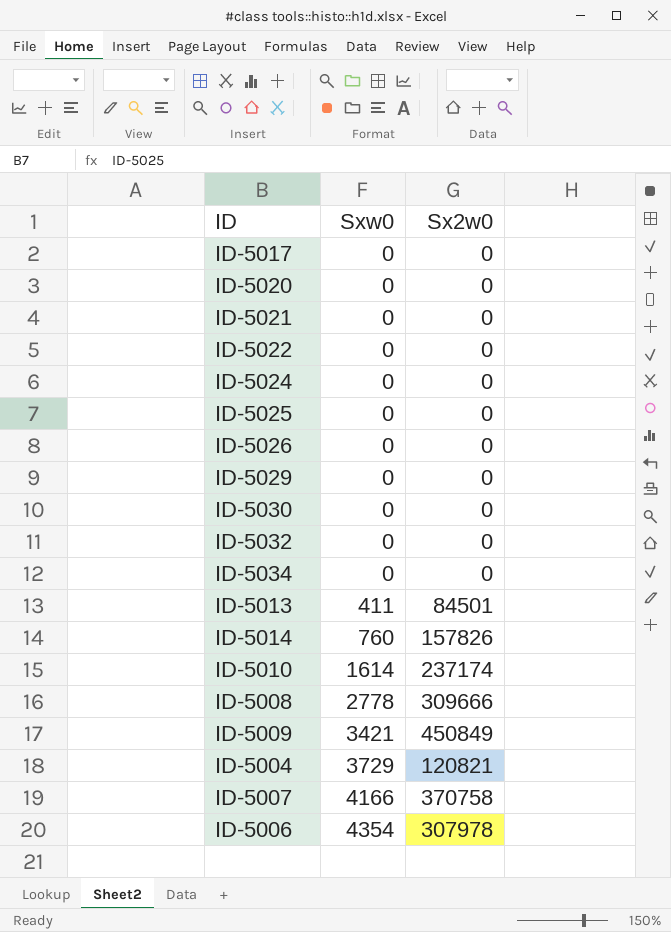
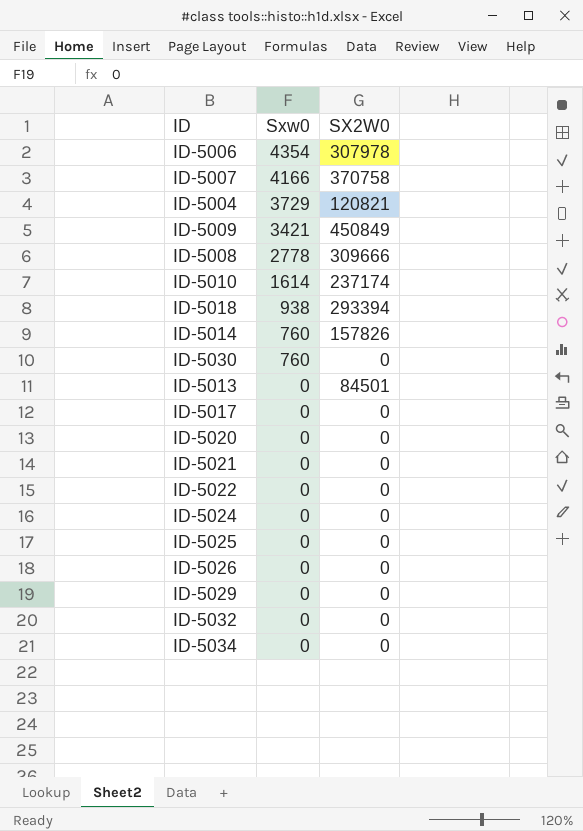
row order: Sxw0 ascending -> Sxw0 descending
column name: Sx2w0 -> SX2W0
row ID-5018: none -> 938 | 293394
ID-5030 | Sxw0: 0 -> 760
ID-5013 | Sxw0: 411 -> 0

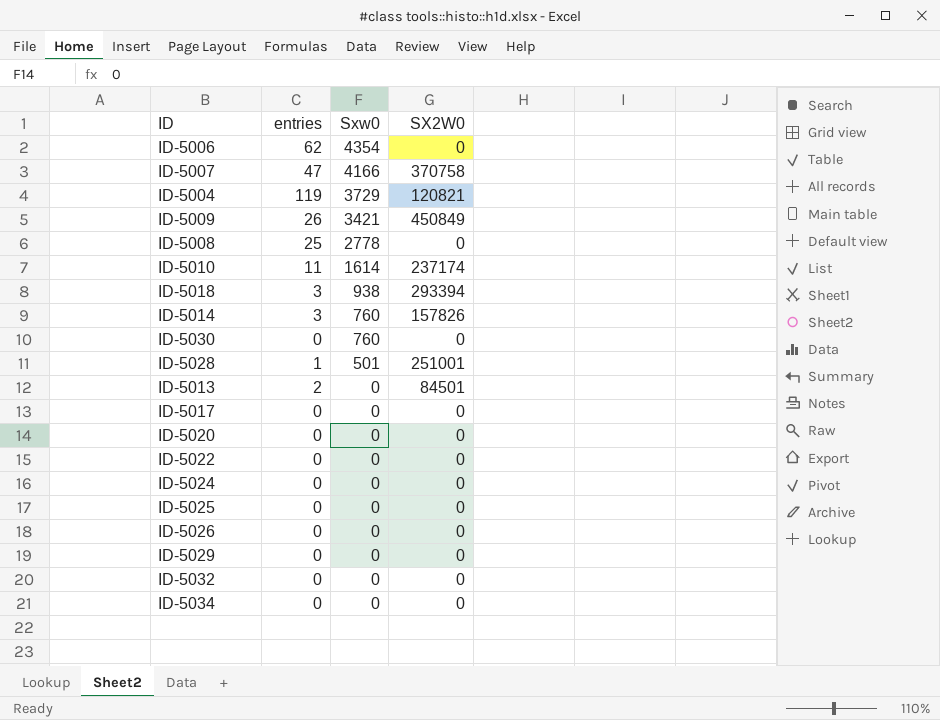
column entries | position: none -> 2
row ID-5021: 0 | 0 -> none
ID-5006 | SX2W0: 307978 -> 0
ID-5008 | SX2W0: 309666 -> 0
row ID-5028: none -> 1 | 501 | 251001

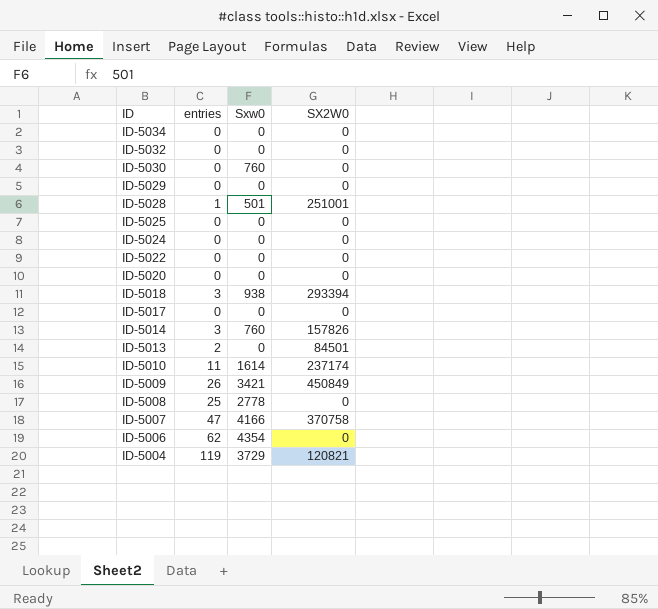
row order: Sxw0 descending -> ID descending
row ID-5026: 0 | 0 | 0 -> none

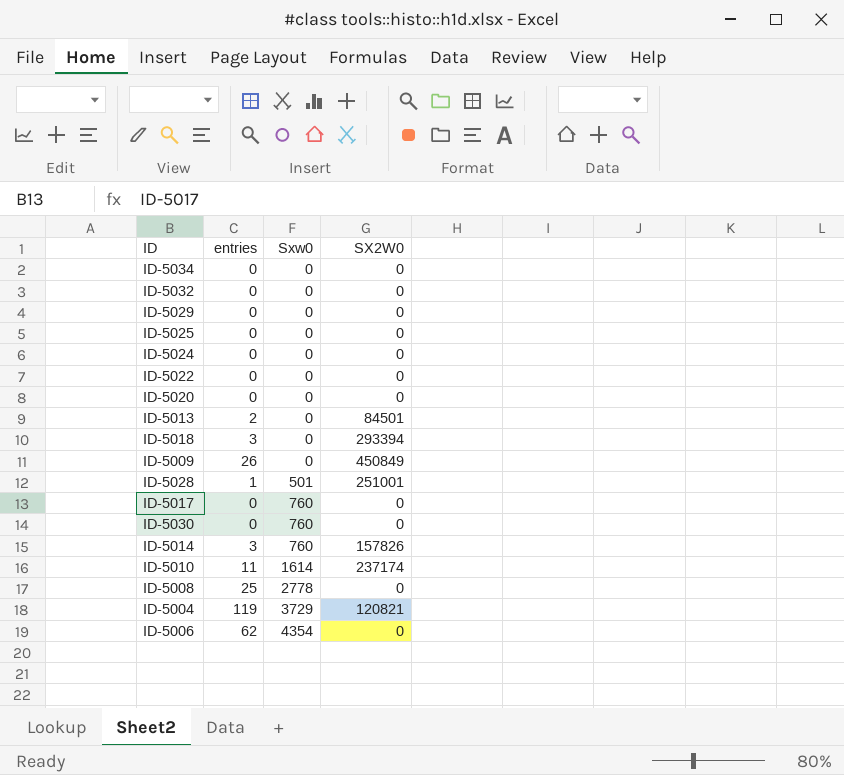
row order: ID descending -> Sxw0 ascending
row ID-5007: 47 | 4166 | 370758 -> none
ID-5018 | Sxw0: 938 -> 0
ID-5009 | Sxw0: 3421 -> 0
ID-5017 | Sxw0: 0 -> 760

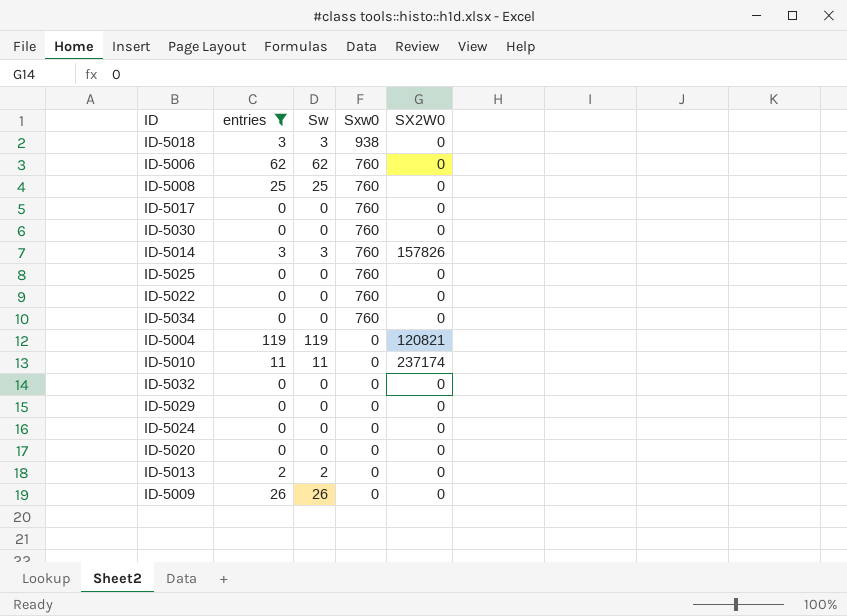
filter: none -> entries != 1
row order: Sxw0 ascending -> Sxw0 descending
column Sw | position: none -> 3
ID-5018 | Sxw0: 0 -> 938
ID-5018 | SX2W0: 293394 -> 0
ID-5006 | Sxw0: 4354 -> 760
ID-5008 | Sxw0: 2778 -> 760
ID-5025 | Sxw0: 0 -> 760
ID-5022 | Sxw0: 0 -> 760
ID-5034 | Sxw0: 0 -> 760
ID-5004 | Sxw0: 3729 -> 0
ID-5010 | Sxw0: 1614 -> 0
ID-5013 | SX2W0: 84501 -> 0
ID-5009 | SX2W0: 450849 -> 0

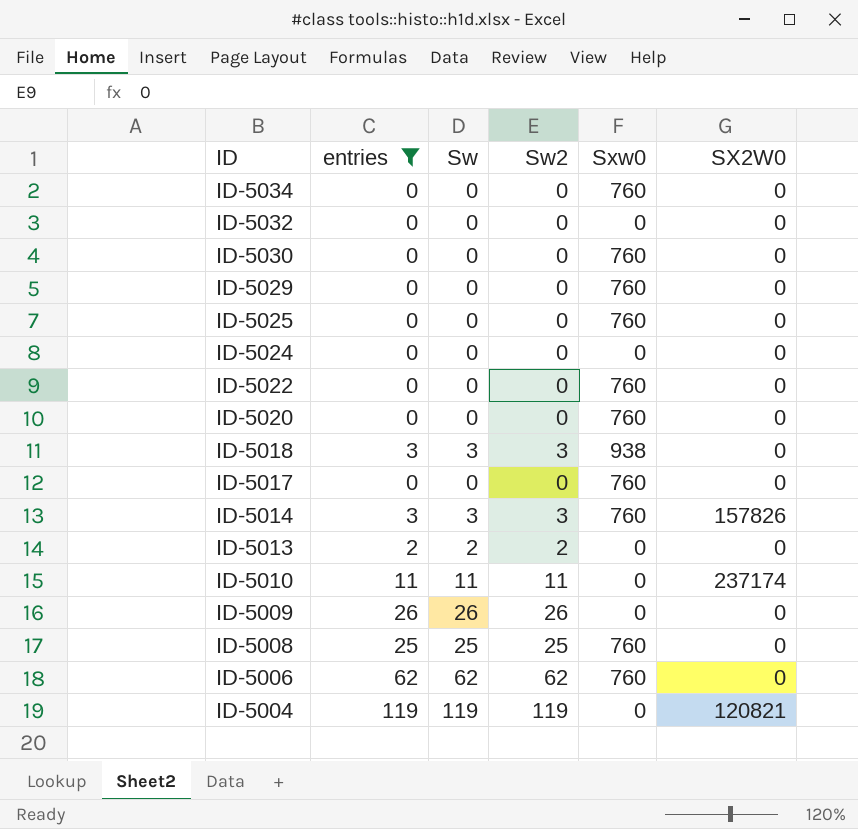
row order: Sxw0 descending -> ID descending
column Sw2 | position: none -> 4
ID-5029 | Sxw0: 0 -> 760
ID-5020 | Sxw0: 0 -> 760

